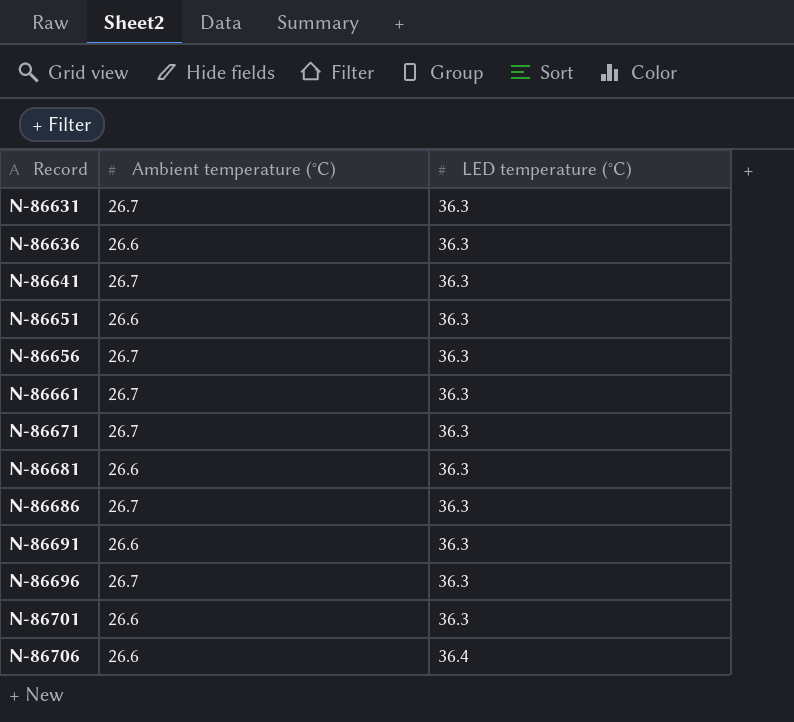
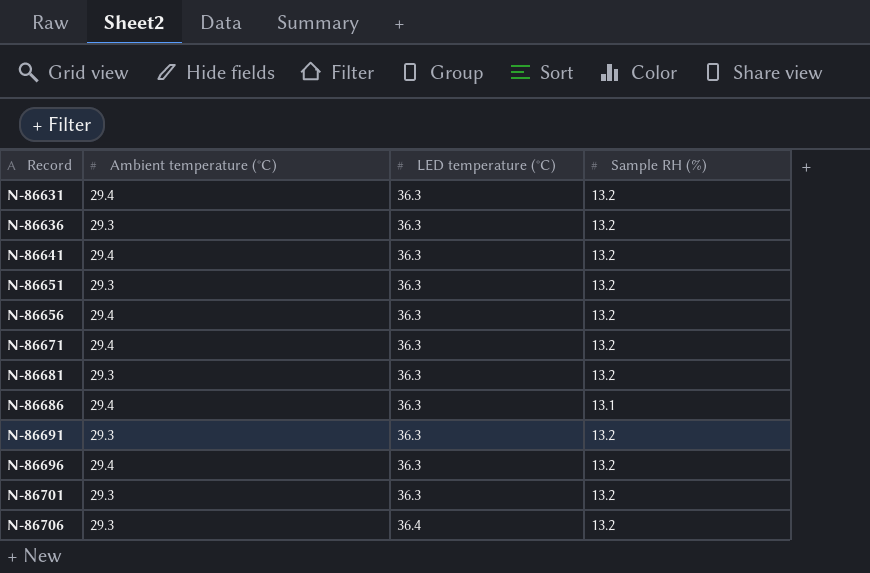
column Sample RH (%) | position: none -> 4
row N-86661: 26.7 | 36.3 -> none
N-86631 | Ambient temperature (°C): 26.7 -> 29.4
N-86636 | Ambient temperature (°C): 26.6 -> 29.3
N-86641 | Ambient temperature (°C): 26.7 -> 29.4
N-86651 | Ambient temperature (°C): 26.6 -> 29.3
N-86656 | Ambient temperature (°C): 26.7 -> 29.4
N-86671 | Ambient temperature (°C): 26.7 -> 29.4
N-86681 | Ambient temperature (°C): 26.6 -> 29.3
N-86686 | Ambient temperature (°C): 26.7 -> 29.4
N-86691 | Ambient temperature (°C): 26.6 -> 29.3
N-86696 | Ambient temperature (°C): 26.7 -> 29.4
N-86701 | Ambient temperature (°C): 26.6 -> 29.3
N-86706 | Ambient temperature (°C): 26.6 -> 29.3

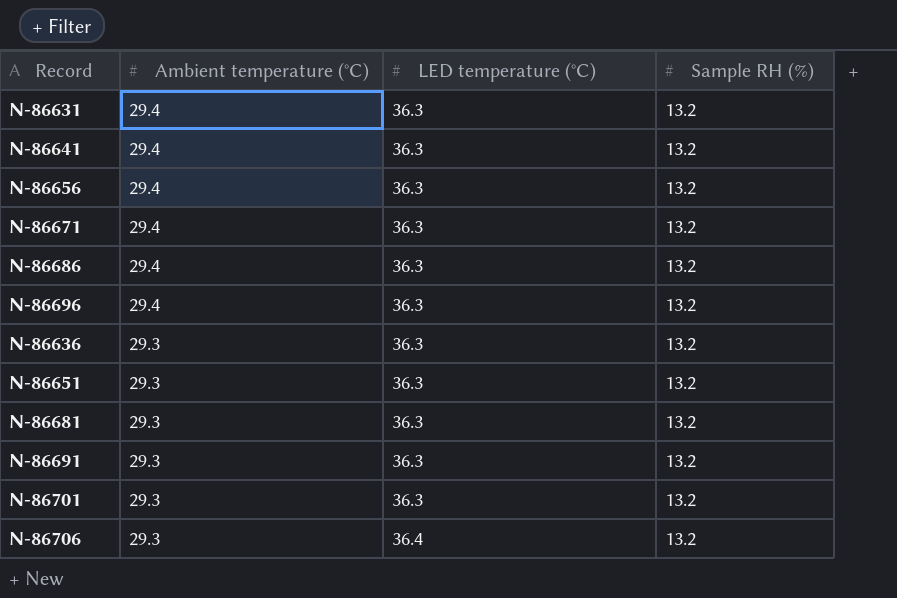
row order: Record ascending -> Ambient temperature (°C) descending
N-86686 | Sample RH (%): 13.1 -> 13.2

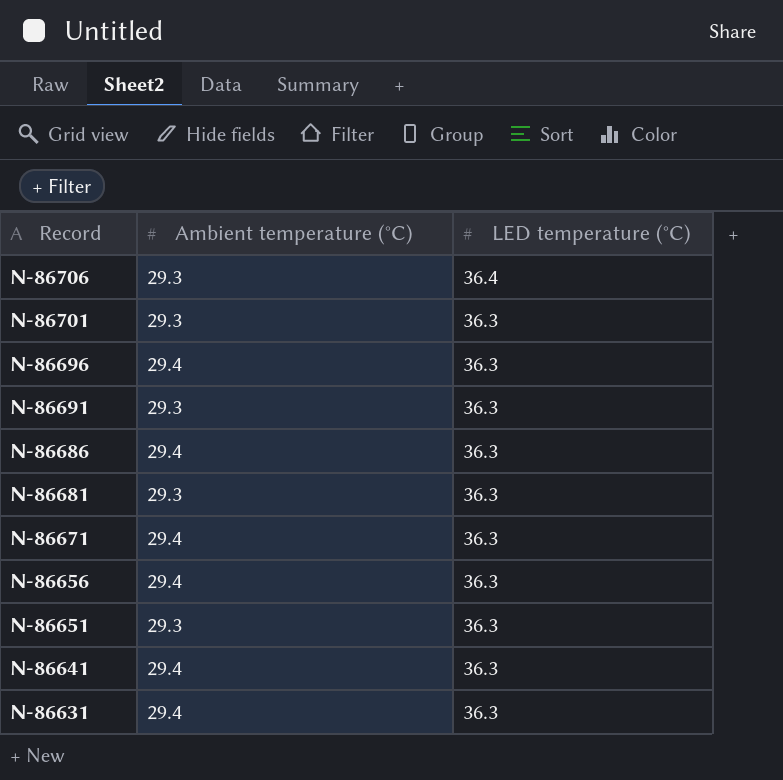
row order: Ambient temperature (°C) descending -> Record descending
column Sample RH (%) | position: 4 -> none
row N-86636: 29.3 | 36.3 | 13.2 -> none

